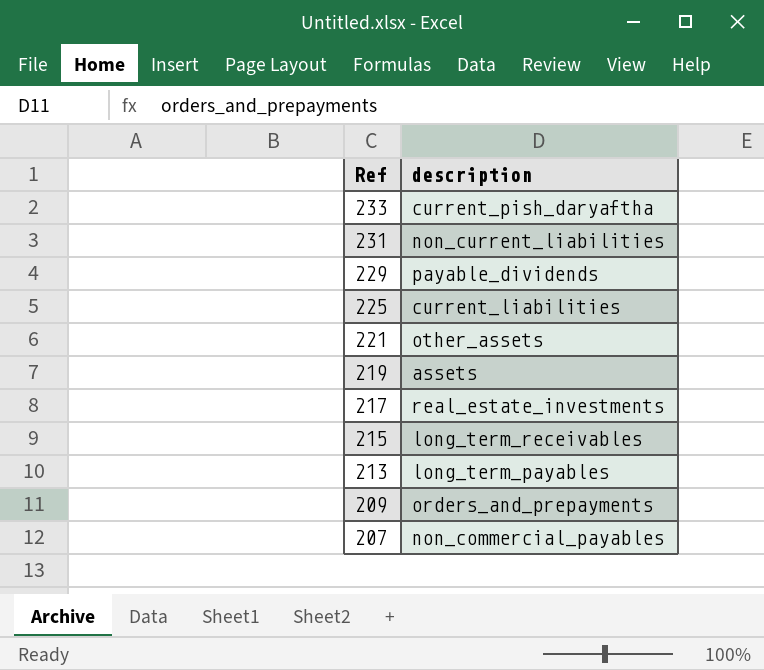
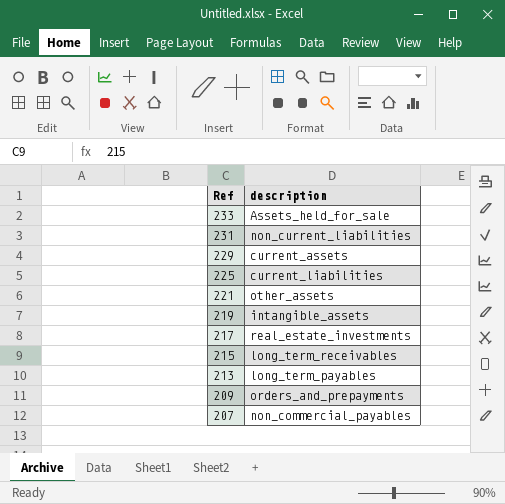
233 | description: current_pish_daryaftha -> Assets_held_for_sale
229 | description: payable_dividends -> current_assets
219 | description: assets -> intangible_assets

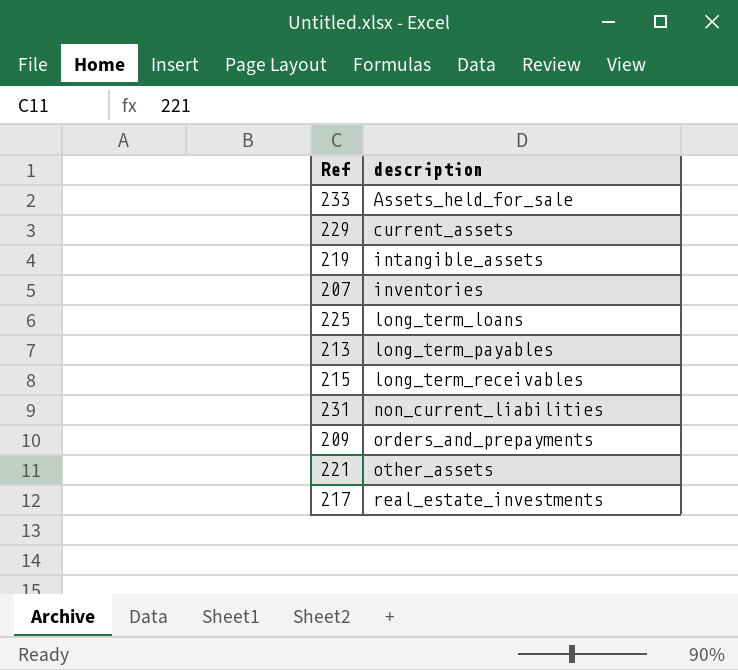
row order: Ref descending -> description ascending
207 | description: non_commercial_payables -> inventories
225 | description: current_liabilities -> long_term_loans

